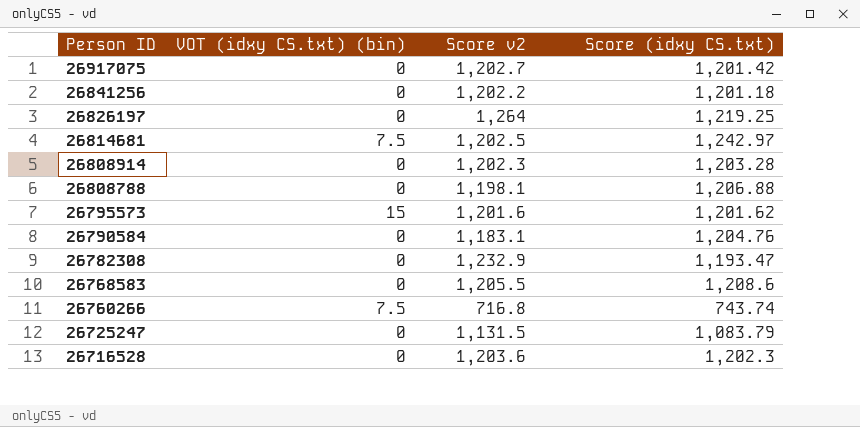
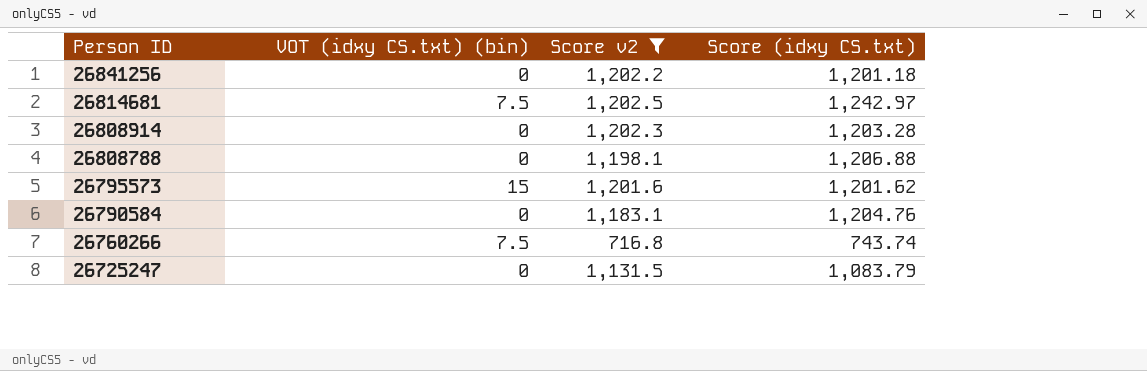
filter: none -> Score v2 <= 1,202.5

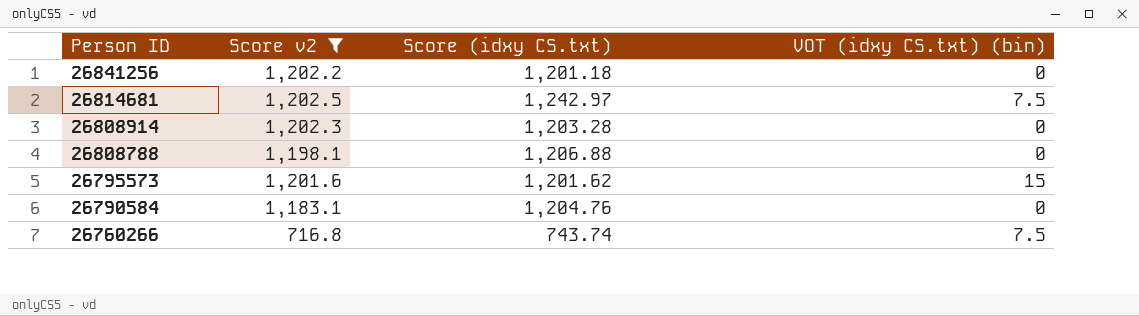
column VOT (idxy CS.txt) (bin) | position: 2 -> 4
row 26725247: 0 | 1,131.5 | 1,083.79 -> none

